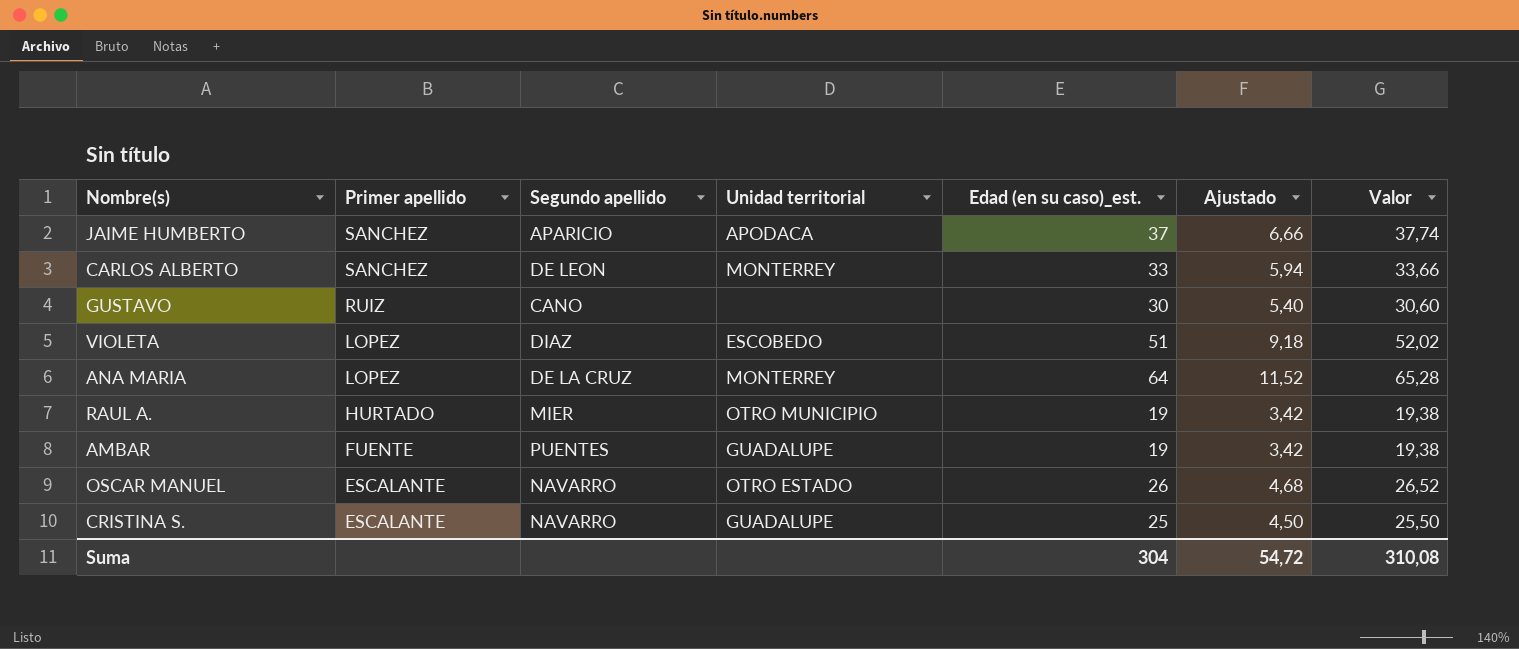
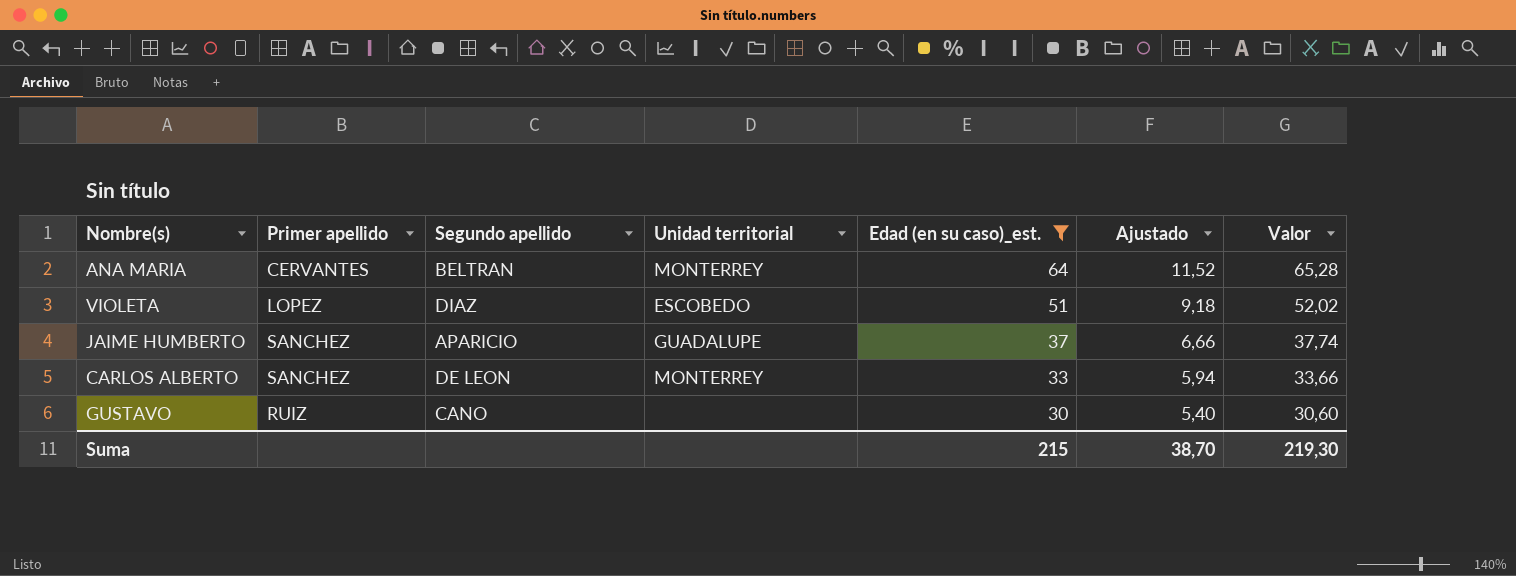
filter: none -> Edad (en su caso)_est. >= 30
row order: Primer apellido descending -> Edad (en su caso)_est. descending
ANA MARIA | Primer apellido: LOPEZ -> CERVANTES
ANA MARIA | Segundo apellido: DE LA CRUZ -> BELTRAN
JAIME HUMBERTO | Unidad territorial: APODACA -> GUADALUPE
Suma | Edad (en su caso)_est.: 304 -> 215
Suma | Ajustado: 54,72 -> 38,70
Suma | Valor: 310,08 -> 219,30

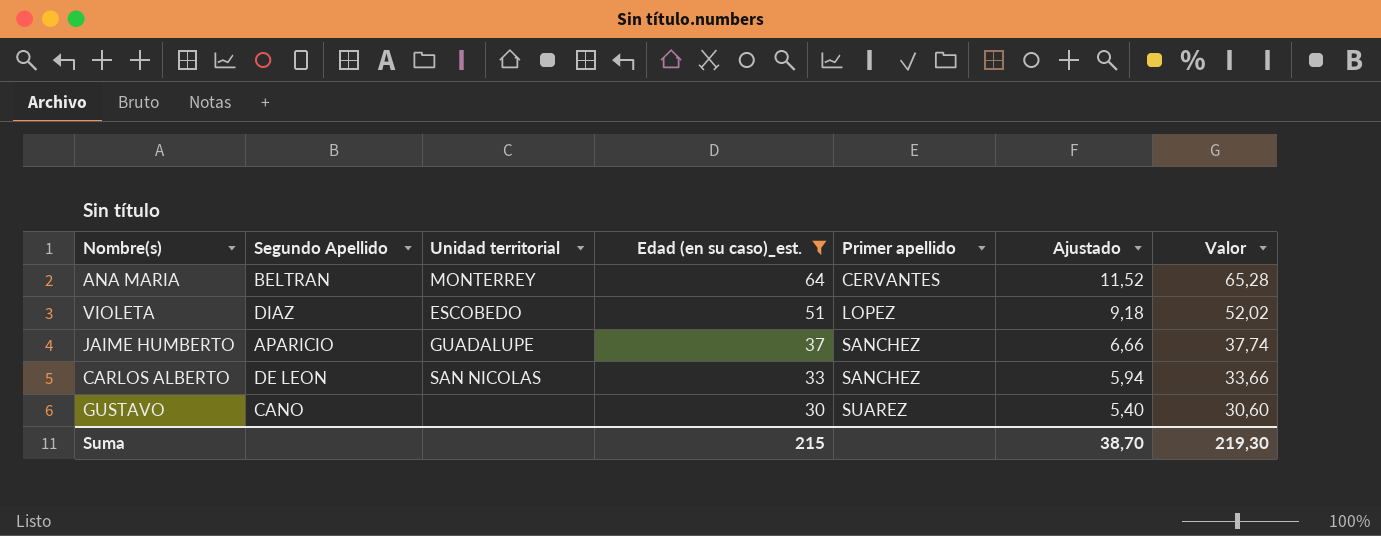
column name: Segundo apellido -> Segundo Apellido
column Primer apellido | position: 2 -> 5
CARLOS ALBERTO | Unidad territorial: MONTERREY -> SAN NICOLAS
GUSTAVO | Primer apellido: RUIZ -> SUAREZ

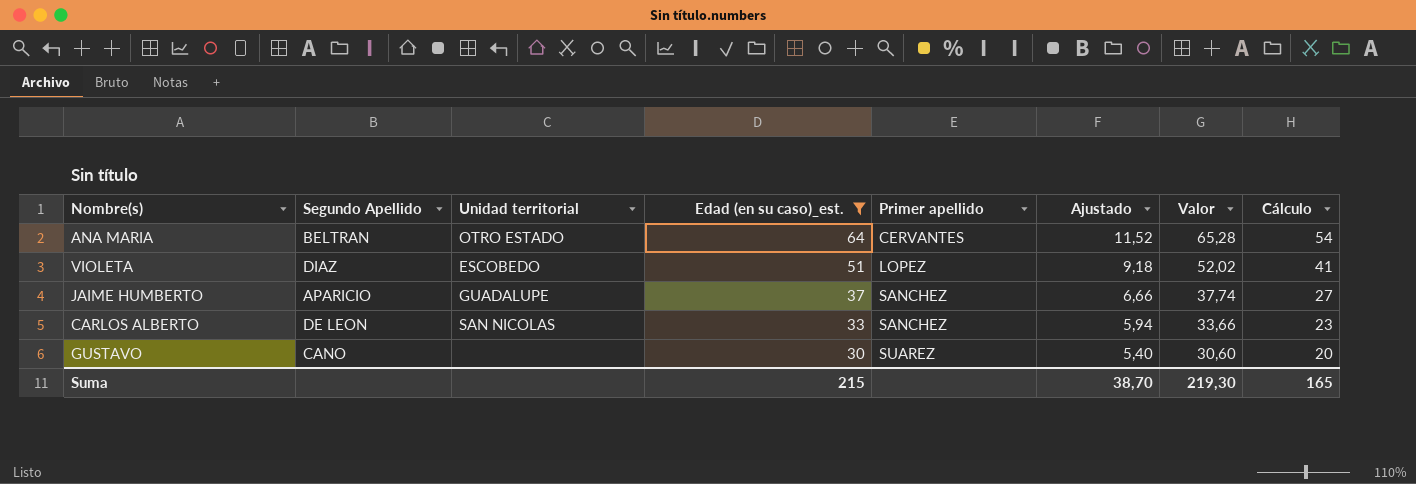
column Cálculo | formula: none -> [Edad (en su caso)_est.] - 10
ANA MARIA | Unidad territorial: MONTERREY -> OTRO ESTADO

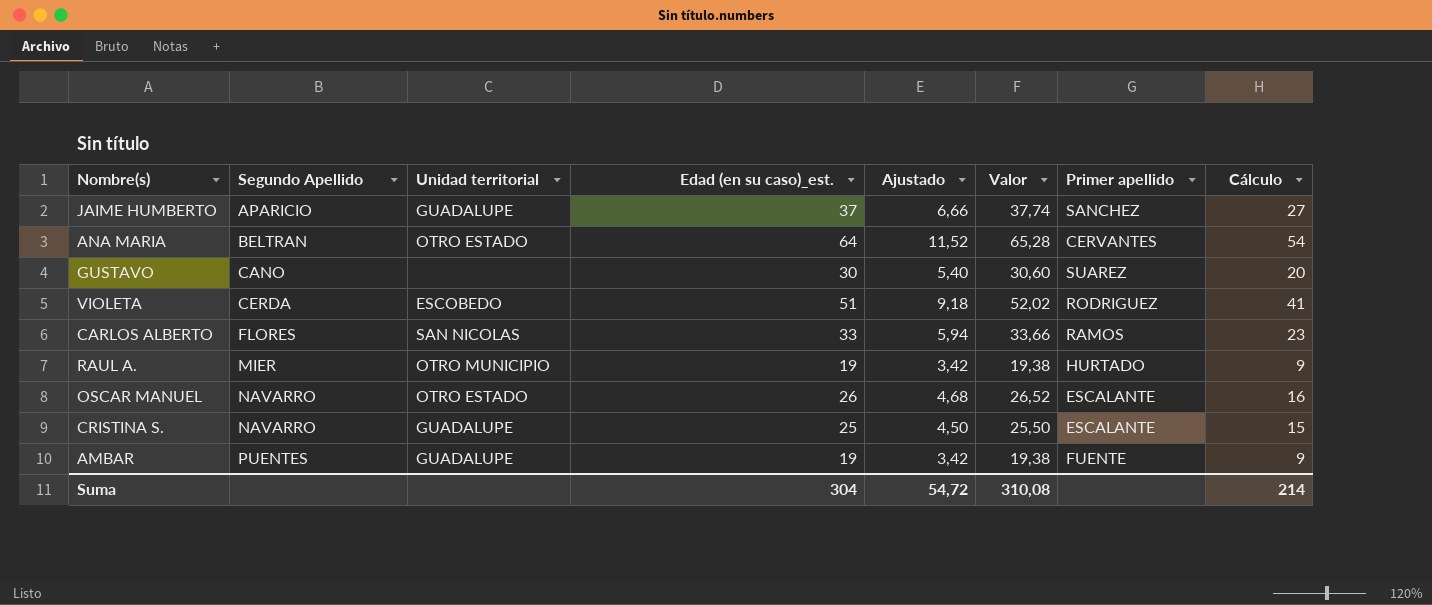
filter: Edad (en su caso)_est. >= 30 -> none
row order: Edad (en su caso)_est. descending -> Segundo Apellido ascending
column Primer apellido | position: 5 -> 7
VIOLETA | Segundo Apellido: DIAZ -> CERDA
VIOLETA | Primer apellido: LOPEZ -> RODRIGUEZ
CARLOS ALBERTO | Segundo Apellido: DE LEON -> FLORES
CARLOS ALBERTO | Primer apellido: SANCHEZ -> RAMOS
Suma | Edad (en su caso)_est.: 215 -> 304
Suma | Ajustado: 38,70 -> 54,72
Suma | Valor: 219,30 -> 310,08
Suma | Cálculo: 165 -> 214

